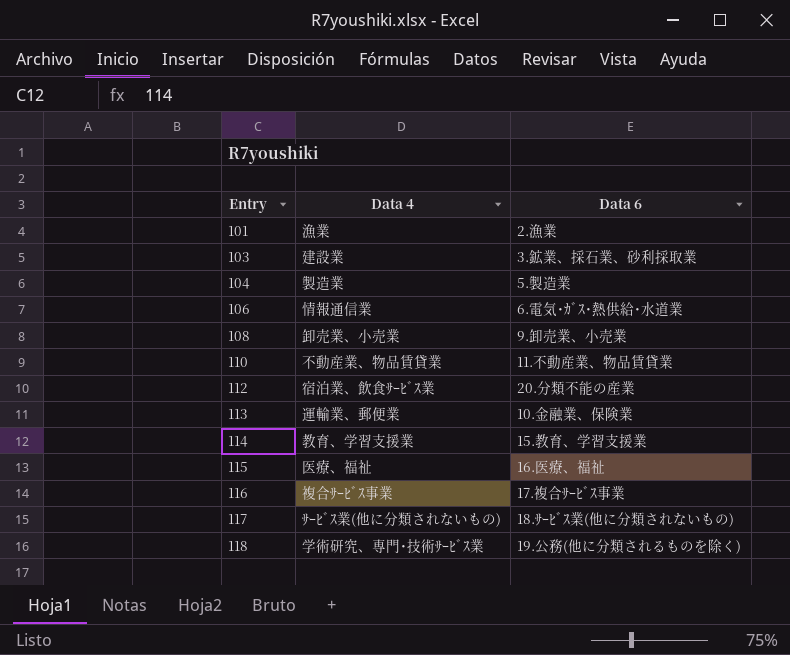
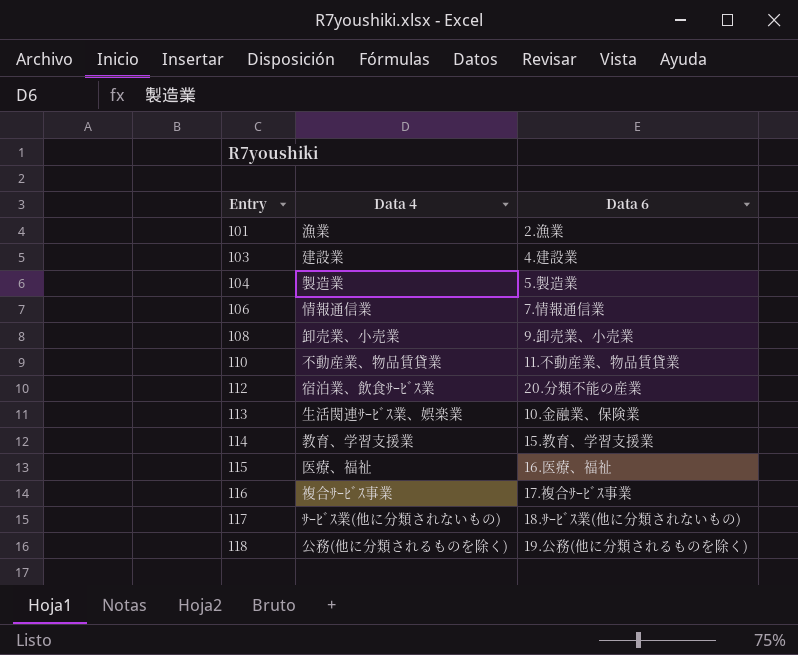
103 | Data 6: 3.鉱業、採石業、砂利採取業 -> 4.建設業
106 | Data 6: 6.電気･ｶﾞｽ･熱供給･水道業 -> 7.情報通信業
113 | Data 4: 運輸業、郵便業 -> 生活関連ｻｰﾋﾞｽ業、娯楽業
118 | Data 4: 学術研究、専門･技術ｻｰﾋﾞｽ業 -> 公務(他に分類されるものを除く)

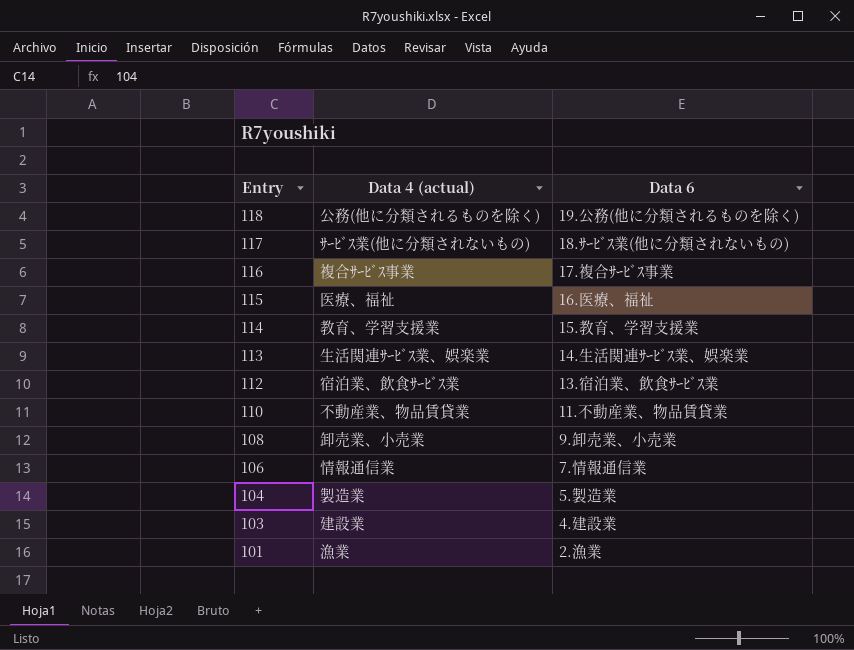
row order: Entry ascending -> Entry descending
column name: Data 4 -> Data 4 (actual)
113 | Data 6: 10.金融業、保険業 -> 14.生活関連ｻｰﾋﾞｽ業、娯楽業
112 | Data 6: 20.分類不能の産業 -> 13.宿泊業、飲食ｻｰﾋﾞｽ業

